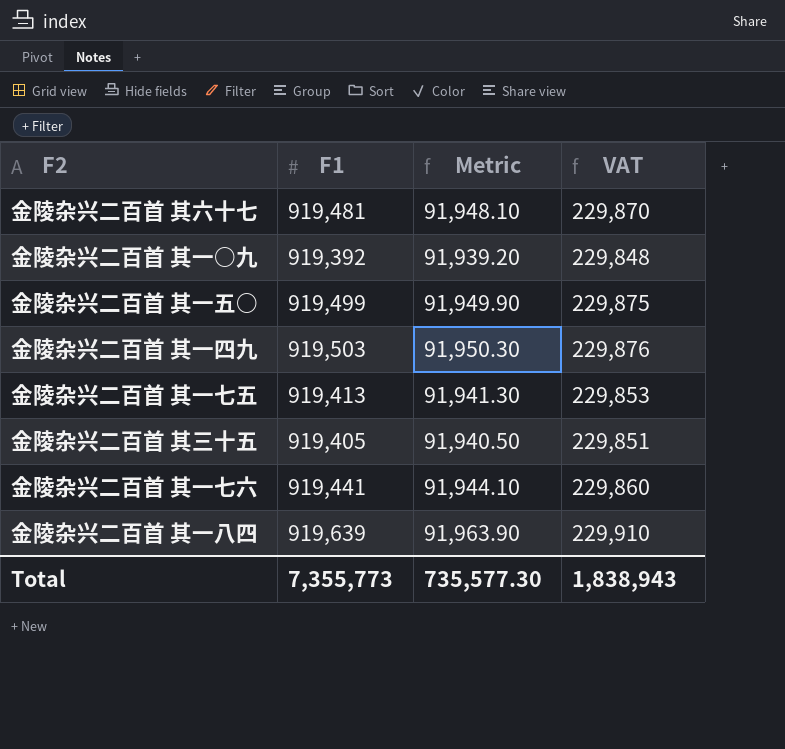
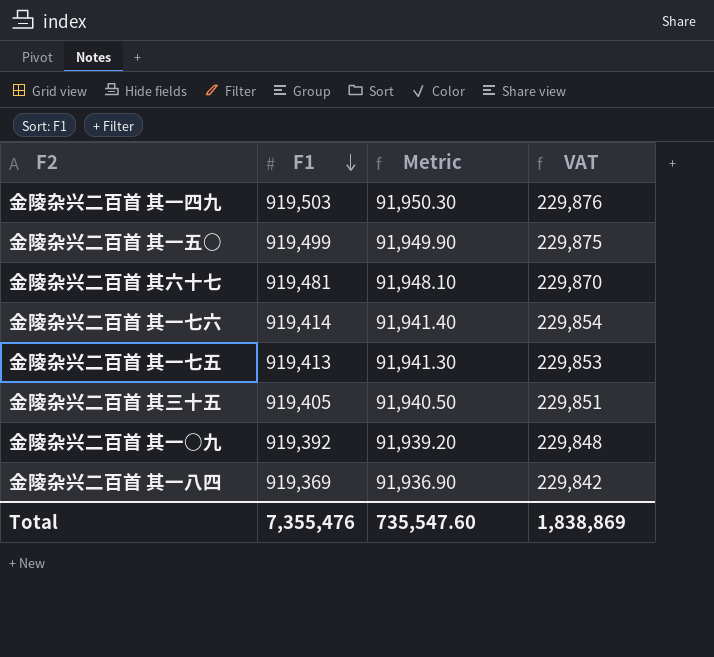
row order: none -> F1 descending
金陵杂兴二百首 其一七六 | F1: 919,441 -> 919,414
金陵杂兴二百首 其一七六 | Metric: 91,944.10 -> 91,941.40
金陵杂兴二百首 其一七六 | VAT: 229,860 -> 229,854
金陵杂兴二百首 其一八四 | F1: 919,639 -> 919,369
金陵杂兴二百首 其一八四 | Metric: 91,963.90 -> 91,936.90
金陵杂兴二百首 其一八四 | VAT: 229,910 -> 229,842
Total | F1: 7,355,773 -> 7,355,476
Total | Metric: 735,577.30 -> 735,547.60
Total | VAT: 1,838,943 -> 1,838,869

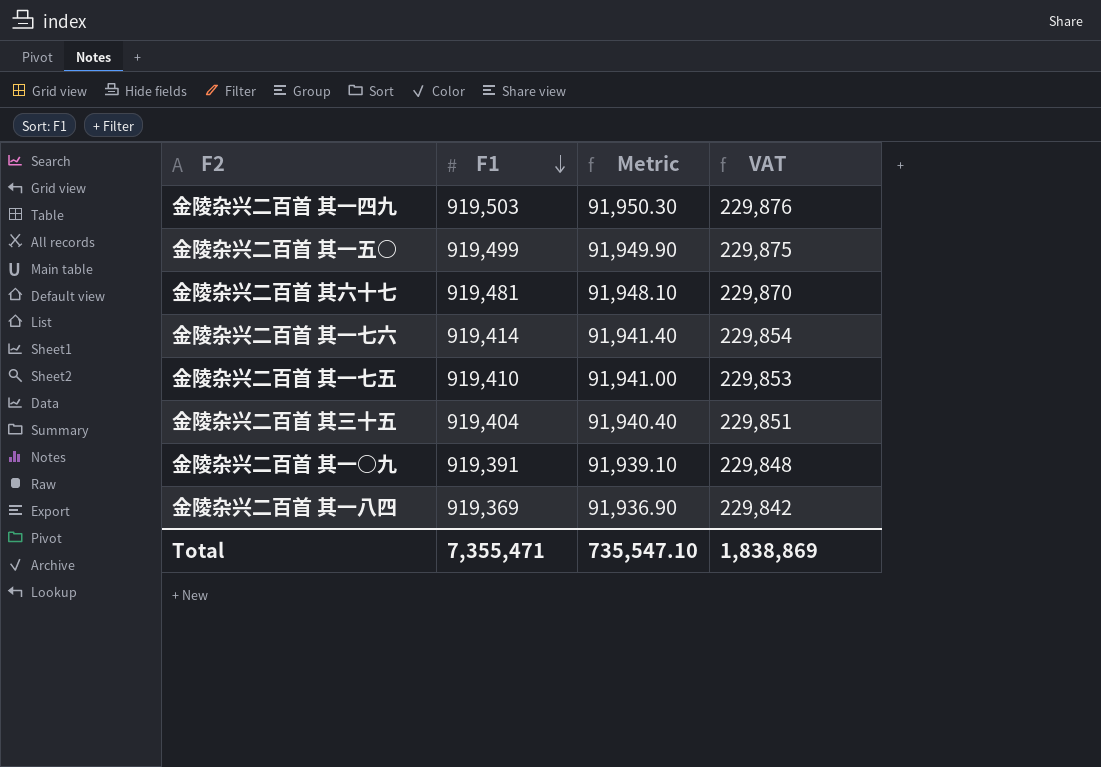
金陵杂兴二百首 其一七五 | F1: 919,413 -> 919,410
金陵杂兴二百首 其一七五 | Metric: 91,941.30 -> 91,941.00
金陵杂兴二百首 其三十五 | F1: 919,405 -> 919,404
金陵杂兴二百首 其三十五 | Metric: 91,940.50 -> 91,940.40
金陵杂兴二百首 其一○九 | F1: 919,392 -> 919,391
金陵杂兴二百首 其一○九 | Metric: 91,939.20 -> 91,939.10
Total | F1: 7,355,476 -> 7,355,471
Total | Metric: 735,547.60 -> 735,547.10

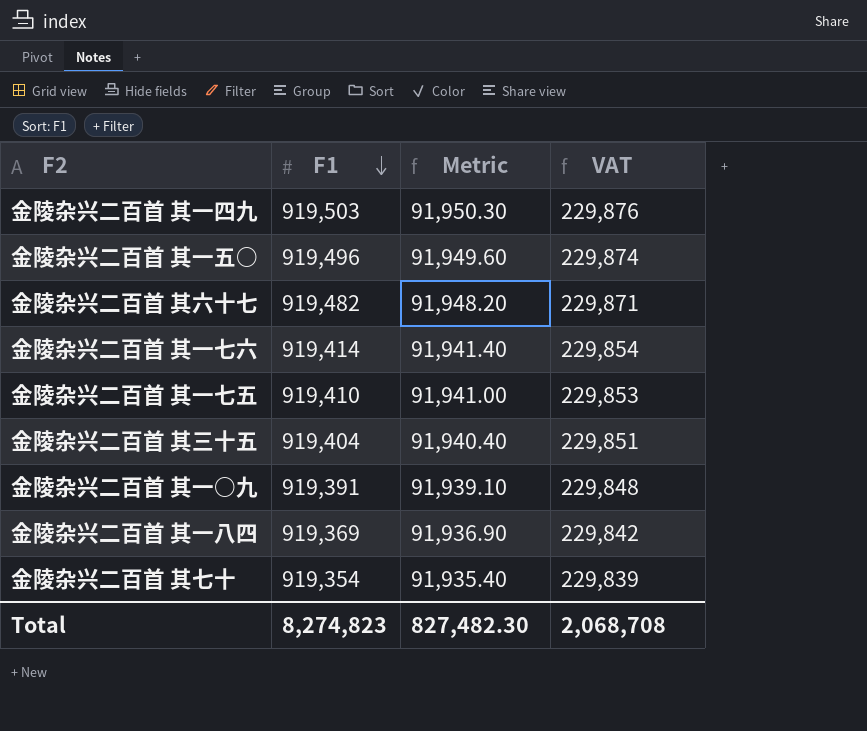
金陵杂兴二百首 其一五○ | F1: 919,499 -> 919,496
金陵杂兴二百首 其一五○ | Metric: 91,949.90 -> 91,949.60
金陵杂兴二百首 其一五○ | VAT: 229,875 -> 229,874
金陵杂兴二百首 其六十七 | F1: 919,481 -> 919,482
金陵杂兴二百首 其六十七 | Metric: 91,948.10 -> 91,948.20
金陵杂兴二百首 其六十七 | VAT: 229,870 -> 229,871
row 金陵杂兴二百首 其七十: none -> 919,354 | 91,935.40 | 229,839
Total | F1: 7,355,471 -> 8,274,823
Total | Metric: 735,547.10 -> 827,482.30
Total | VAT: 1,838,869 -> 2,068,708

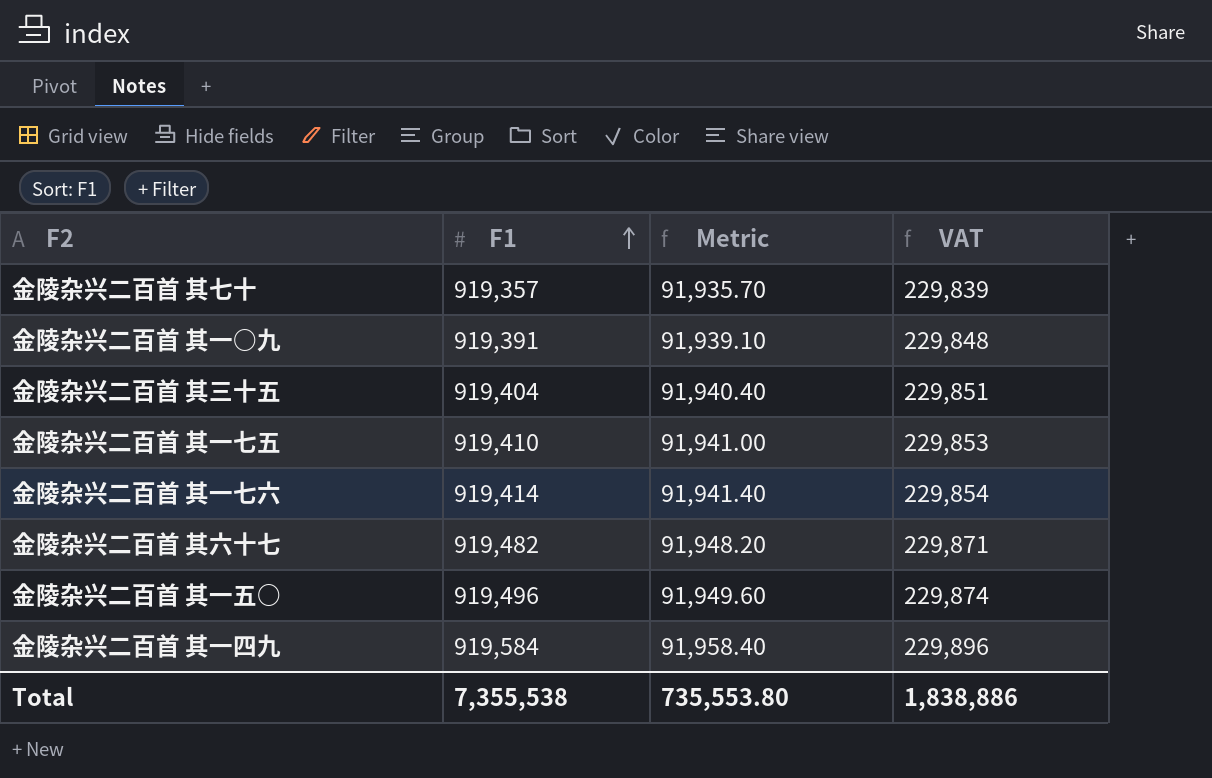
row order: F1 descending -> F1 ascending
row 金陵杂兴二百首 其一八四: 919,369 | 91,936.90 | 229,842 -> none
金陵杂兴二百首 其七十 | F1: 919,354 -> 919,357
金陵杂兴二百首 其七十 | Metric: 91,935.40 -> 91,935.70
金陵杂兴二百首 其一四九 | F1: 919,503 -> 919,584
金陵杂兴二百首 其一四九 | Metric: 91,950.30 -> 91,958.40
金陵杂兴二百首 其一四九 | VAT: 229,876 -> 229,896
Total | F1: 8,274,823 -> 7,355,538
Total | Metric: 827,482.30 -> 735,553.80
Total | VAT: 2,068,708 -> 1,838,886

